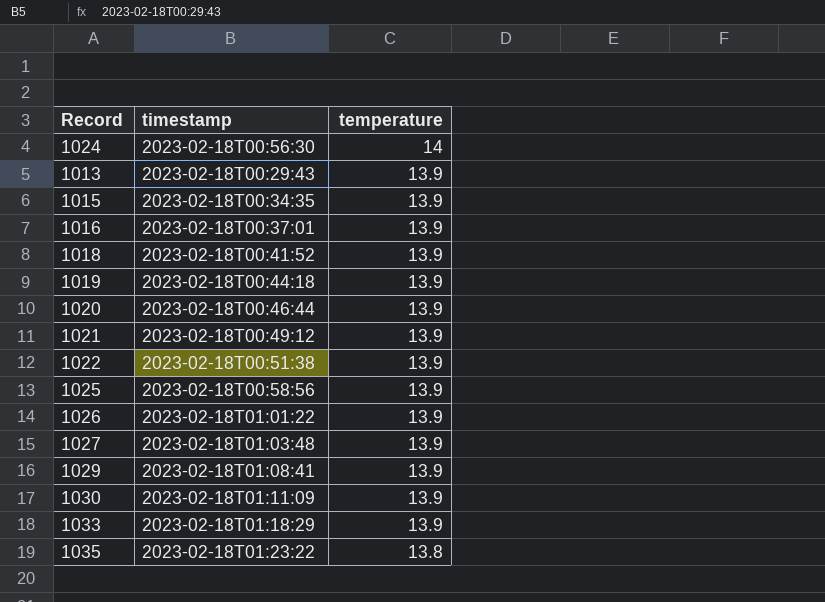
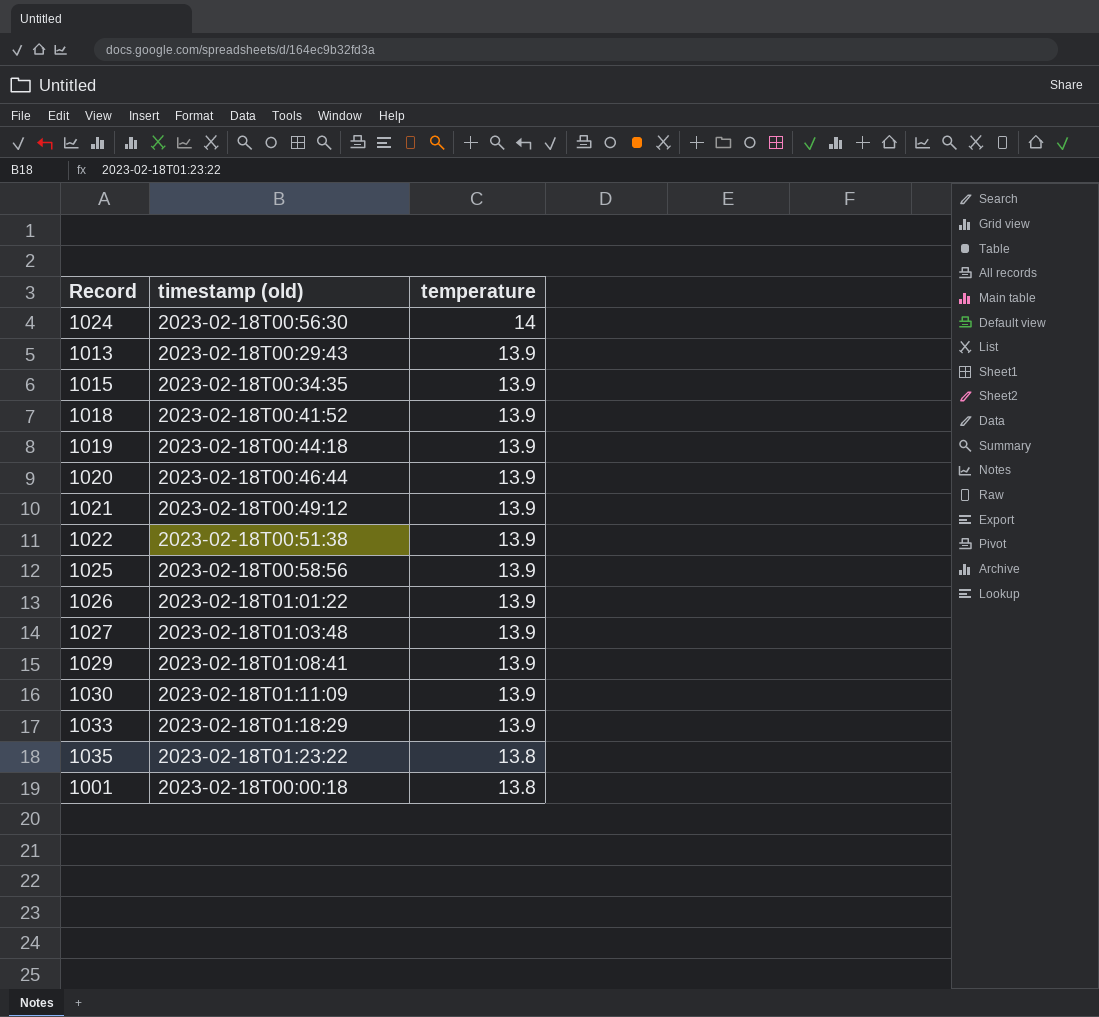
column name: timestamp -> timestamp (old)
row 1016: 2023-02-18T00:37:01 | 13.9 -> none
row 1001: none -> 2023-02-18T00:00:18 | 13.8

